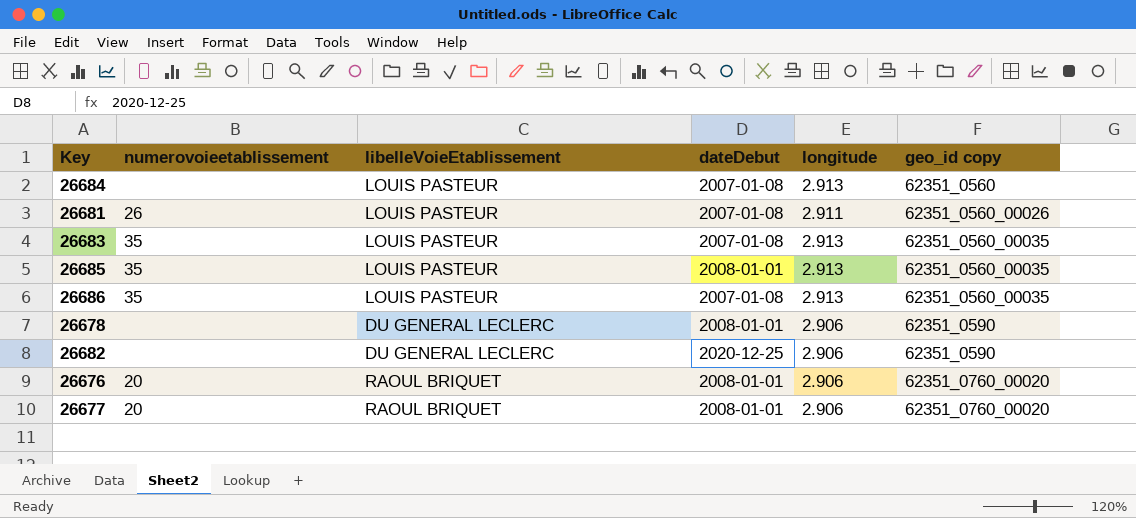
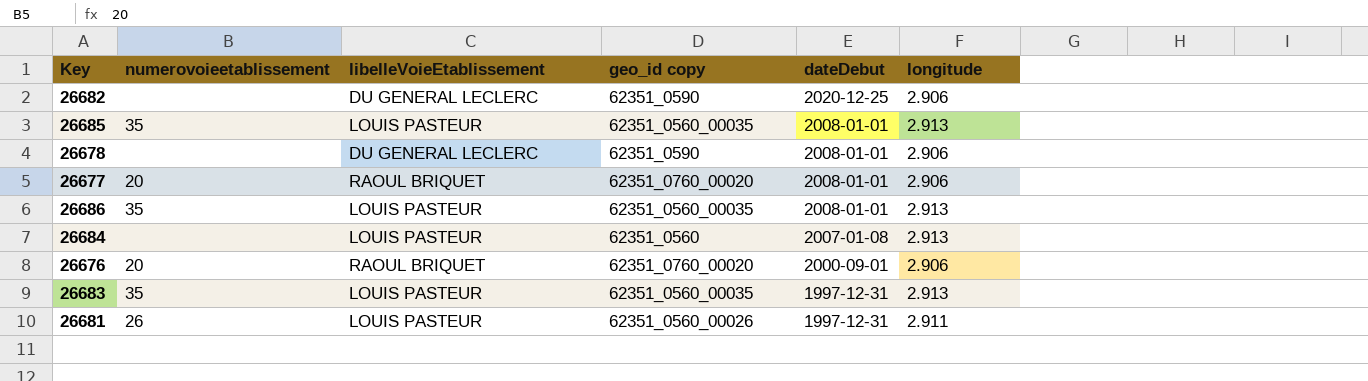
row order: geo_id copy ascending -> dateDebut descending
column geo_id copy | position: 6 -> 4
26686 | dateDebut: 2007-01-08 -> 2008-01-01
26676 | dateDebut: 2008-01-01 -> 2000-09-01
26683 | dateDebut: 2007-01-08 -> 1997-12-31
26681 | dateDebut: 2007-01-08 -> 1997-12-31

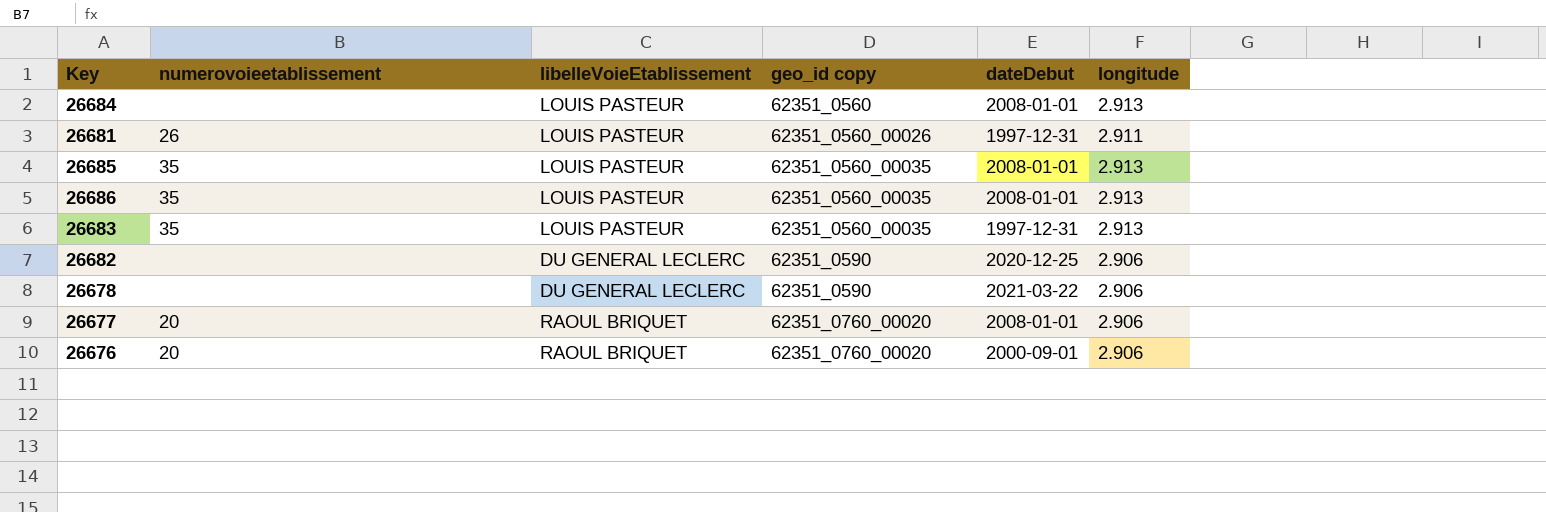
row order: dateDebut descending -> geo_id copy ascending
26684 | dateDebut: 2007-01-08 -> 2008-01-01
26678 | dateDebut: 2008-01-01 -> 2021-03-22

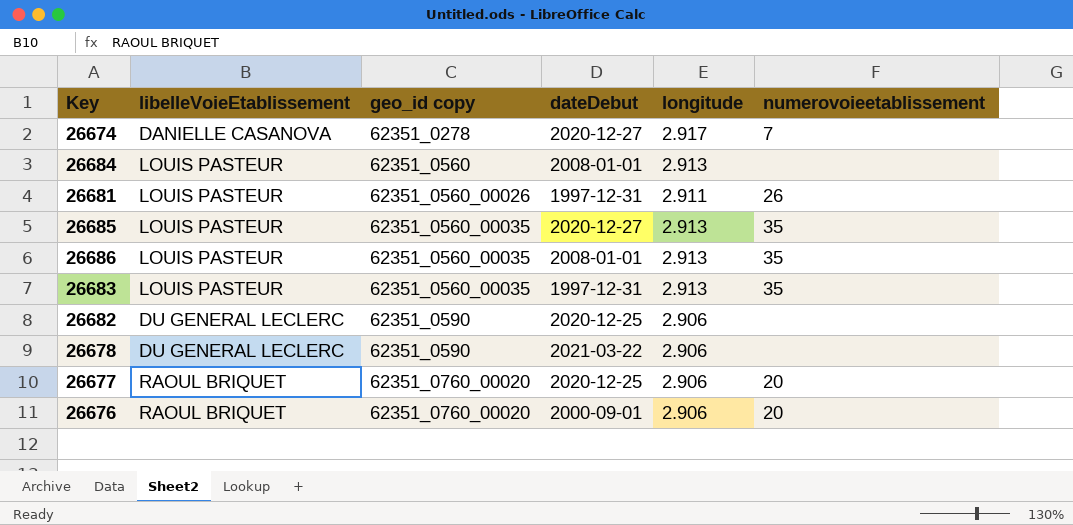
column numerovoieetablissement | position: 2 -> 6
row 26674: none -> DANIELLE CASANOVA | 62351_0278 | 2020-12-27 | 2.917 | 7
26685 | dateDebut: 2008-01-01 -> 2020-12-27
26677 | dateDebut: 2008-01-01 -> 2020-12-25

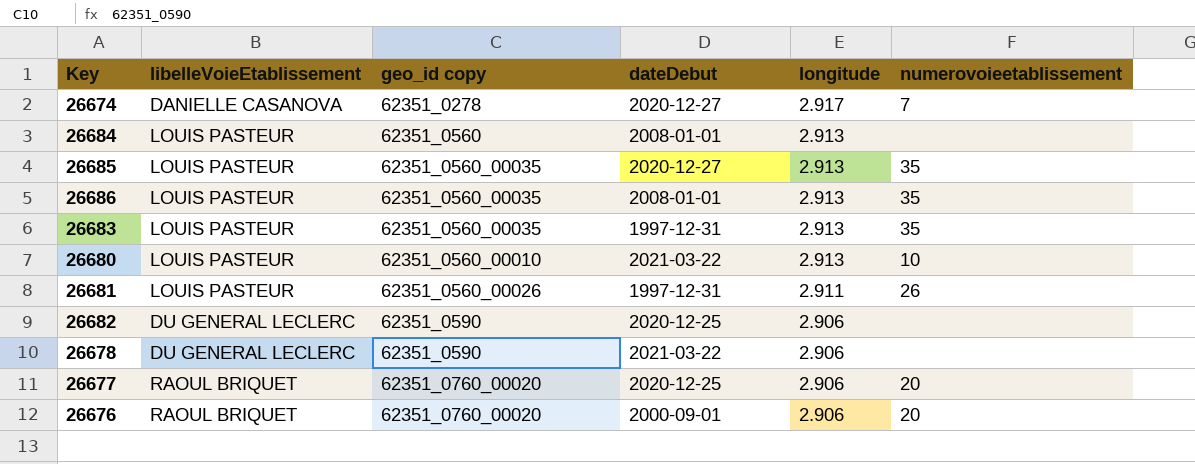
row order: geo_id copy ascending -> longitude descending
row 26680: none -> LOUIS PASTEUR | 62351_0560_00010 | 2021-03-22 | 2.913 | 10

